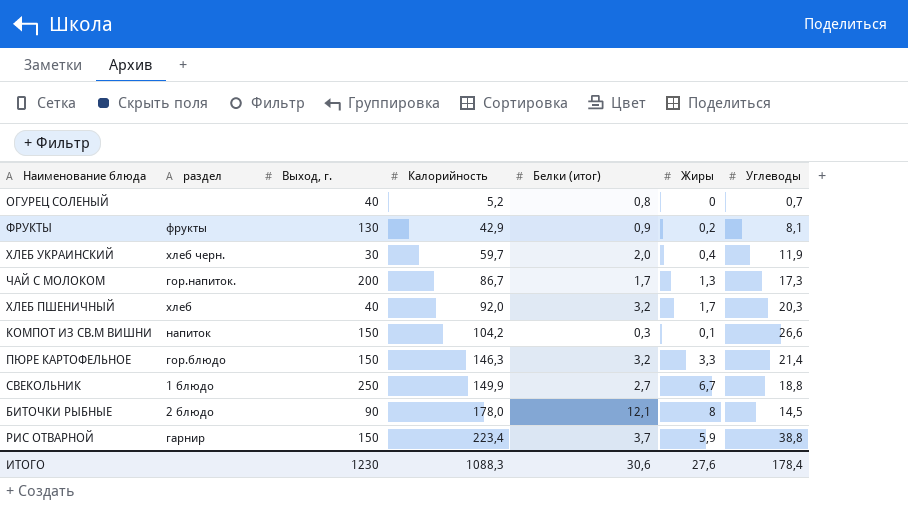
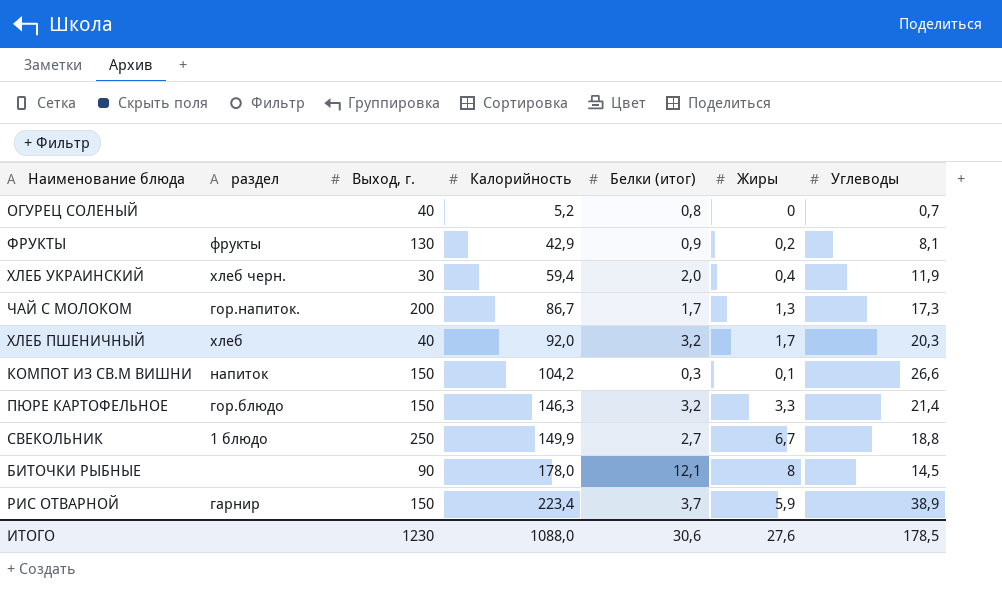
ХЛЕБ УКРАИНСКИЙ | Калорийность: 59,7 -> 59,4
БИТОЧКИ РЫБНЫЕ | раздел: 2 блюдо -> none
РИС ОТВАРНОЙ | Углеводы: 38,8 -> 38,9
ИТОГО | Калорийность: 1088,3 -> 1088,0
ИТОГО | Углеводы: 178,4 -> 178,5

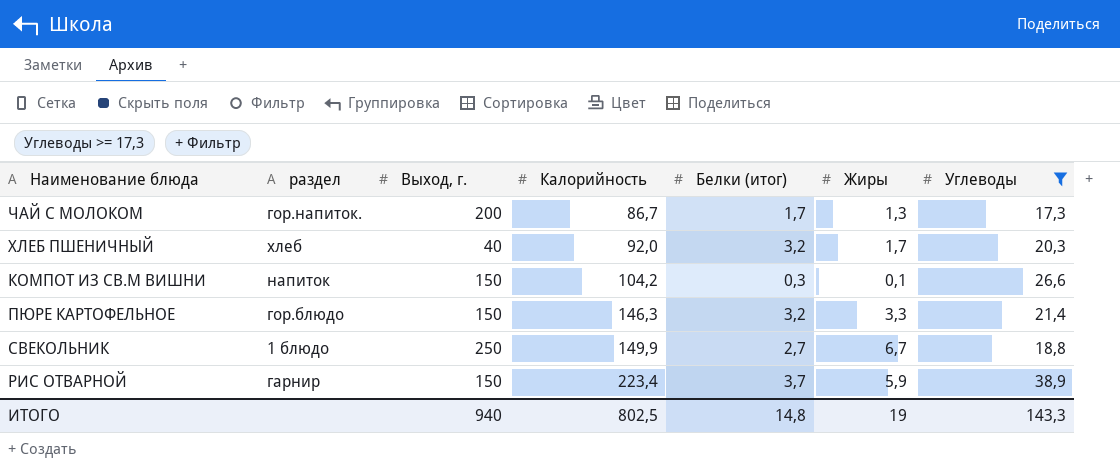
filter: none -> Углеводы >= 17,3
ИТОГО | Выход, г.: 1230 -> 940
ИТОГО | Калорийность: 1088,0 -> 802,5
ИТОГО | Белки (итог): 30,6 -> 14,8
ИТОГО | Жиры: 27,6 -> 19
ИТОГО | Углеводы: 178,5 -> 143,3

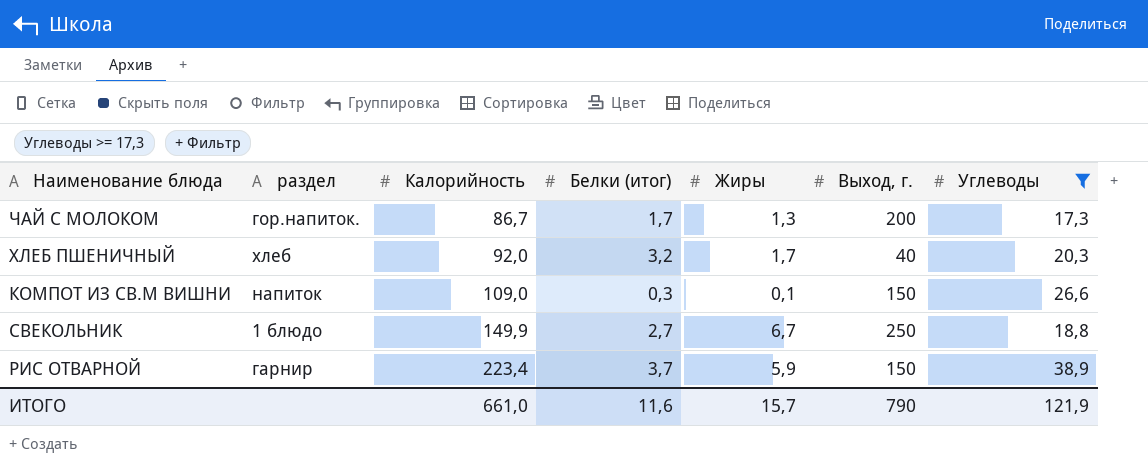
column Выход, г. | position: 3 -> 6
row ПЮРЕ КАРТОФЕЛЬНОЕ: гор.блюдо | 150 | 146,3 | 3,2 | 3,3 | 21,4 -> none
КОМПОТ ИЗ СВ.М ВИШНИ | Калорийность: 104,2 -> 109,0
ИТОГО | Калорийность: 802,5 -> 661,0
ИТОГО | Белки (итог): 14,8 -> 11,6
ИТОГО | Жиры: 19 -> 15,7
ИТОГО | Выход, г.: 940 -> 790
ИТОГО | Углеводы: 143,3 -> 121,9

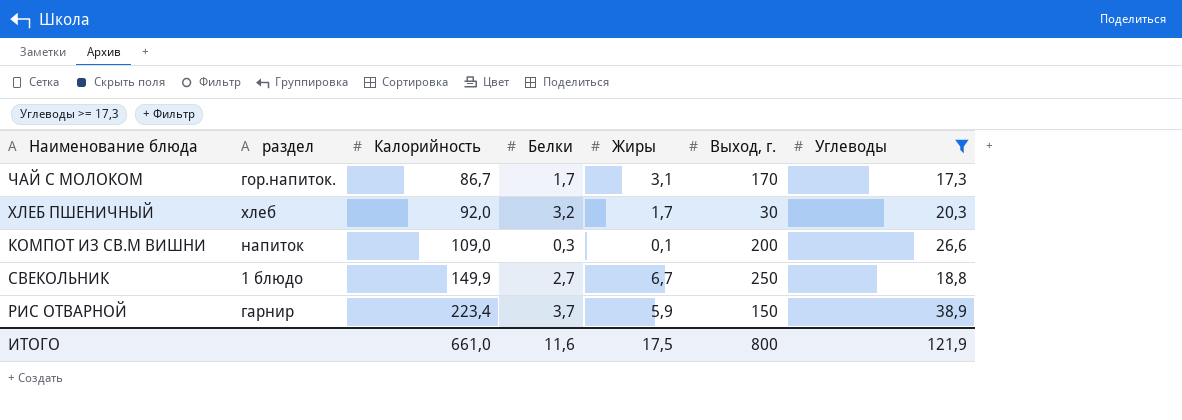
column name: Белки (итог) -> Белки
ЧАЙ С МОЛОКОМ | Жиры: 1,3 -> 3,1
ЧАЙ С МОЛОКОМ | Выход, г.: 200 -> 170
ХЛЕБ ПШЕНИЧНЫЙ | Выход, г.: 40 -> 30
КОМПОТ ИЗ СВ.М ВИШНИ | Выход, г.: 150 -> 200
ИТОГО | Жиры: 15,7 -> 17,5
ИТОГО | Выход, г.: 790 -> 800

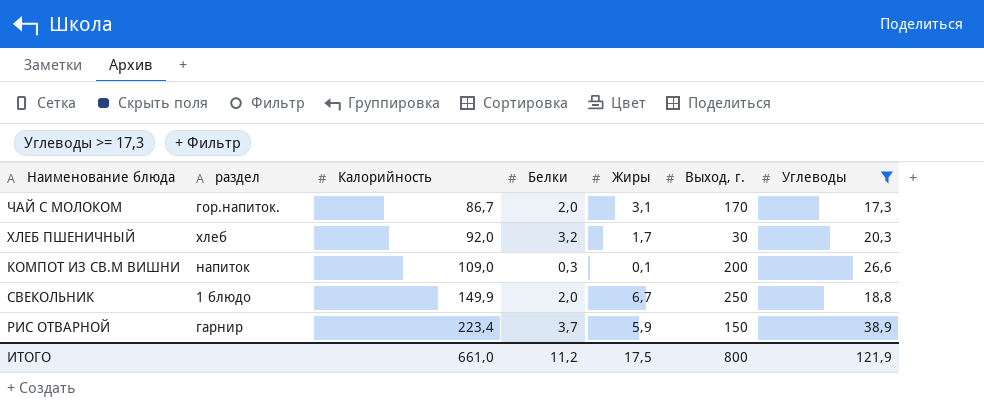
ЧАЙ С МОЛОКОМ | Белки: 1,7 -> 2,0
СВЕКОЛЬНИК | Белки: 2,7 -> 2,0
ИТОГО | Белки: 11,6 -> 11,2

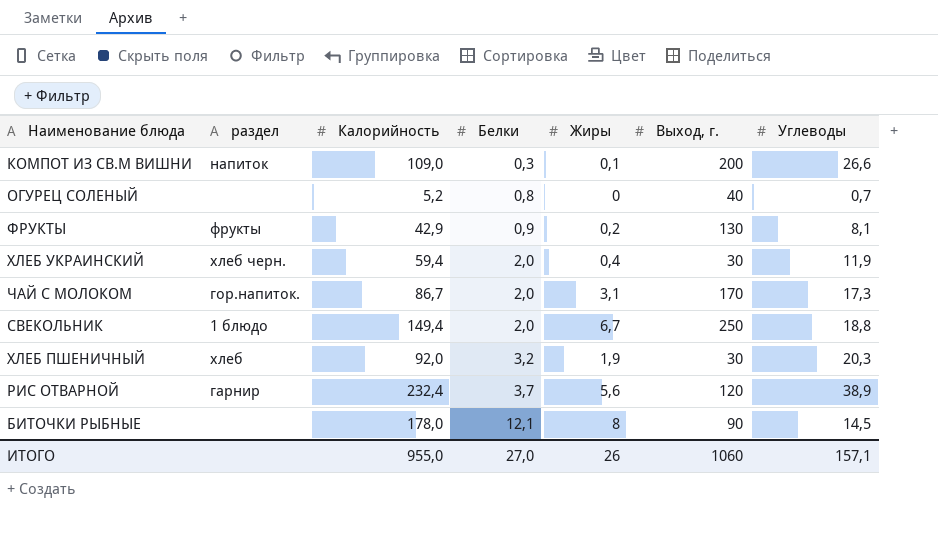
filter: Углеводы >= 17,3 -> none
row order: Калорийность ascending -> Белки ascending
СВЕКОЛЬНИК | Калорийность: 149,9 -> 149,4
ХЛЕБ ПШЕНИЧНЫЙ | Жиры: 1,7 -> 1,9
РИС ОТВАРНОЙ | Калорийность: 223,4 -> 232,4
РИС ОТВАРНОЙ | Жиры: 5,9 -> 5,6
РИС ОТВАРНОЙ | Выход, г.: 150 -> 120
ИТОГО | Калорийность: 661,0 -> 955,0
ИТОГО | Белки: 11,2 -> 27,0
ИТОГО | Жиры: 17,5 -> 26
ИТОГО | Выход, г.: 800 -> 1060
ИТОГО | Углеводы: 121,9 -> 157,1

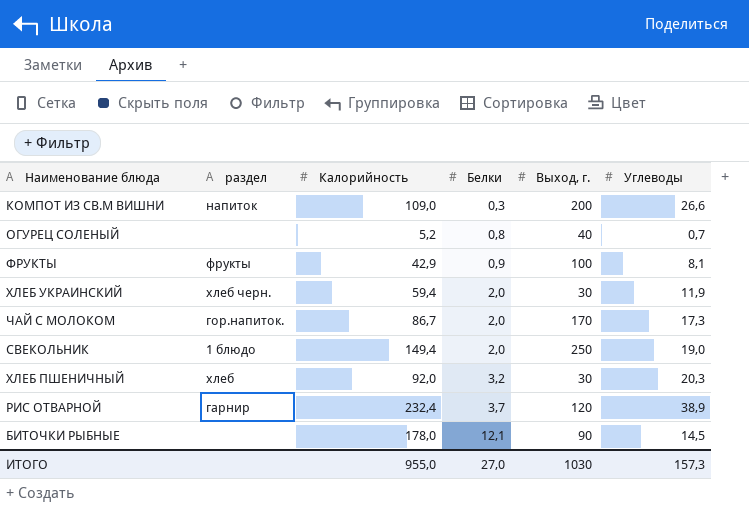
column Жиры | position: 5 -> none
ФРУКТЫ | Выход, г.: 130 -> 100
СВЕКОЛЬНИК | Углеводы: 18,8 -> 19,0
ИТОГО | Выход, г.: 1060 -> 1030
ИТОГО | Углеводы: 157,1 -> 157,3

